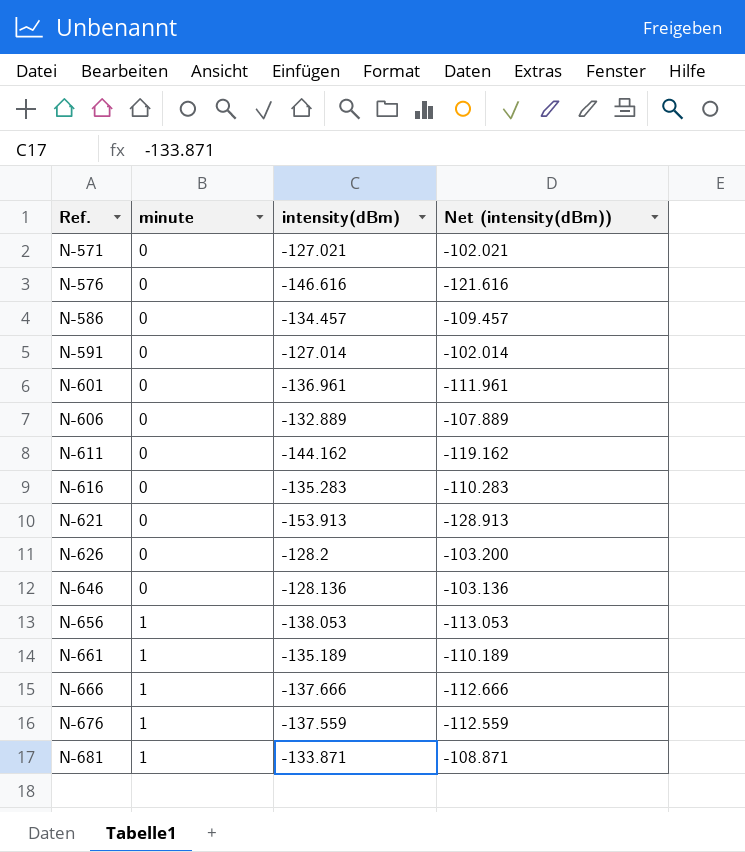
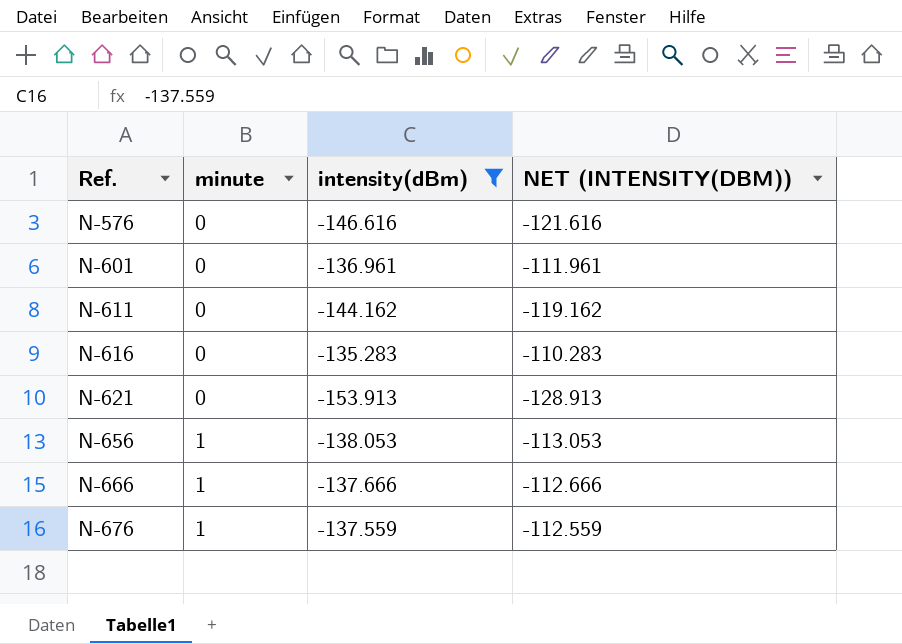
filter: none -> intensity(dBm) <= -135.283
column name: Net (intensity(dBm)) -> NET (INTENSITY(DBM))

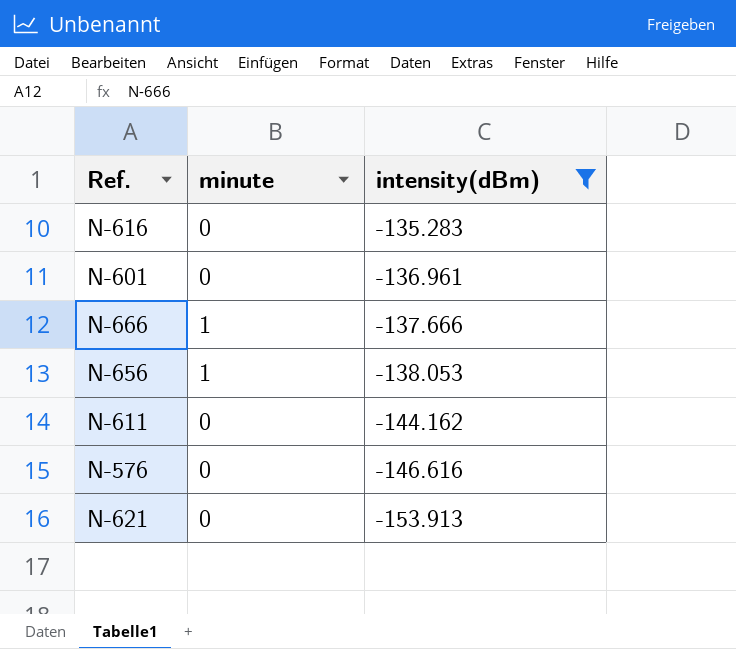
row order: Ref. ascending -> intensity(dBm) descending
column NET (INTENSITY(DBM)) | formula: [intensity(dBm)] + 25 -> none
row N-676: 1 | -137.559 | -112.559 -> none

